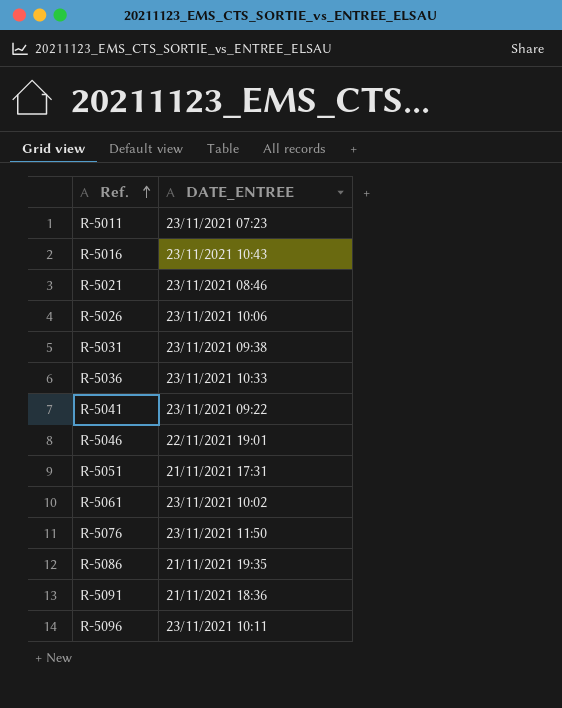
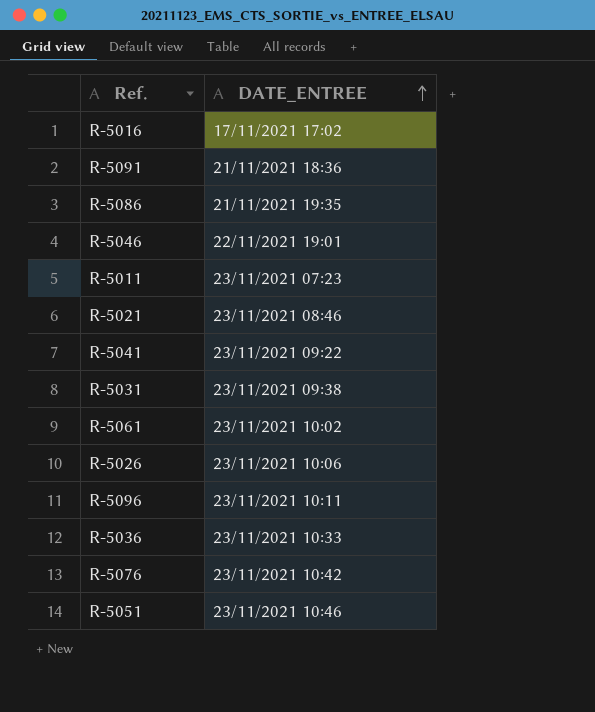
row order: Ref. ascending -> DATE_ENTREE ascending
R-5016 | DATE_ENTREE: 23/11/2021 10:43 -> 17/11/2021 17:02
R-5076 | DATE_ENTREE: 23/11/2021 11:50 -> 23/11/2021 10:42
R-5051 | DATE_ENTREE: 21/11/2021 17:31 -> 23/11/2021 10:46

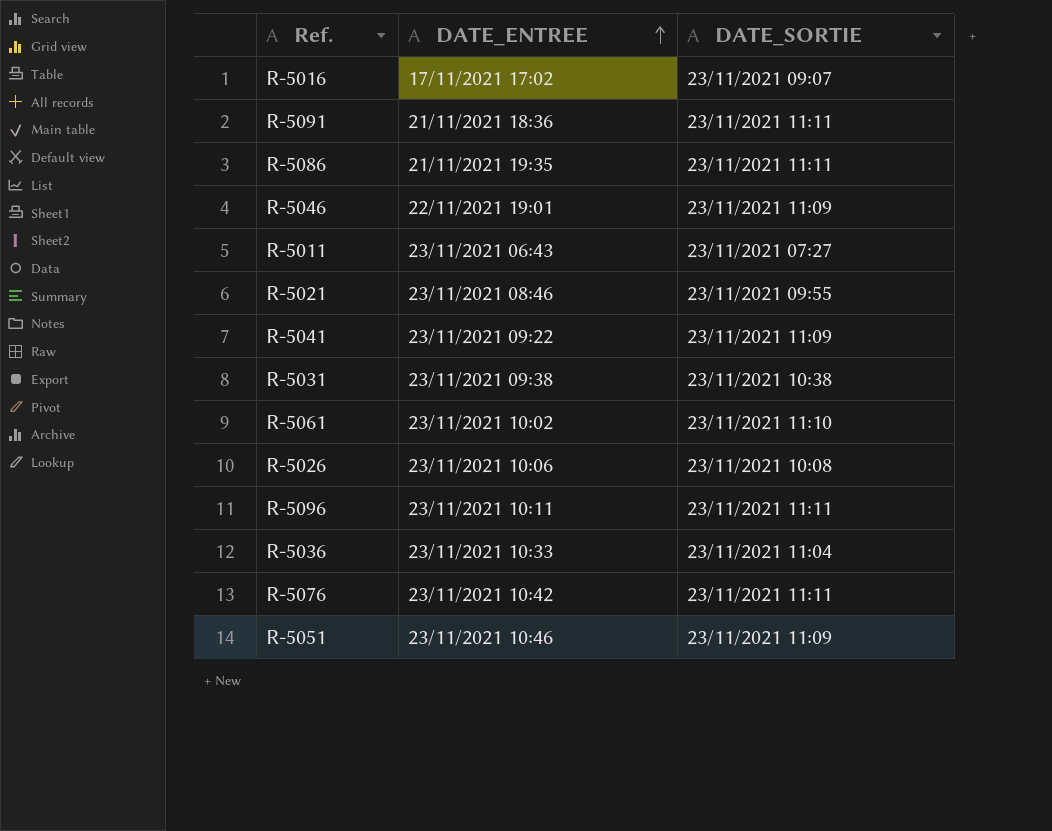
column DATE_SORTIE | position: none -> 3
R-5011 | DATE_ENTREE: 23/11/2021 07:23 -> 23/11/2021 06:43

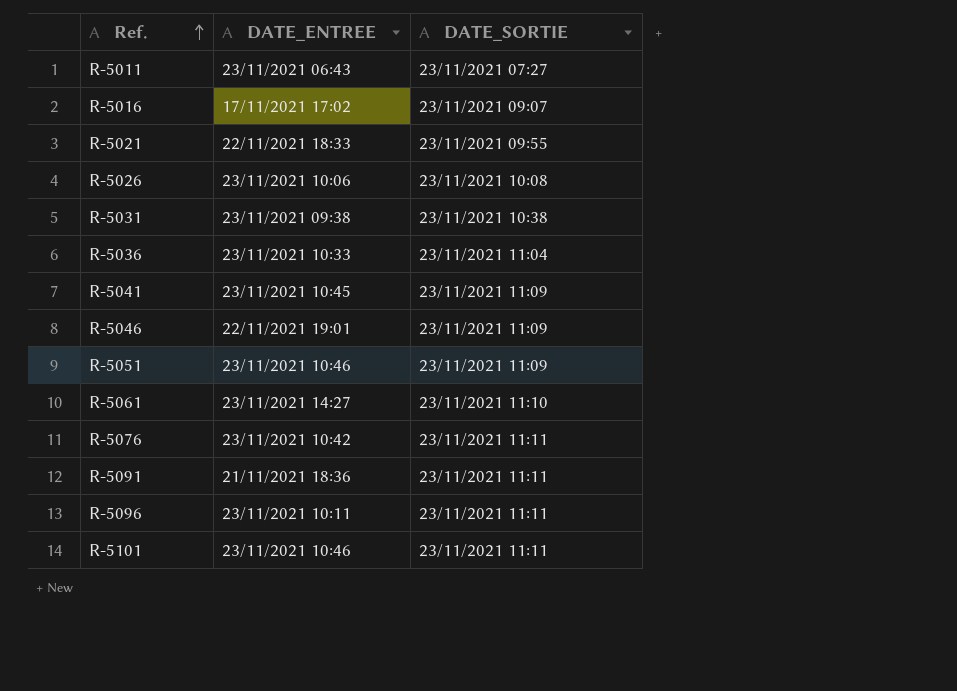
row order: DATE_ENTREE ascending -> Ref. ascending
row R-5086: 21/11/2021 19:35 | 23/11/2021 11:11 -> none
R-5021 | DATE_ENTREE: 23/11/2021 08:46 -> 22/11/2021 18:33
R-5041 | DATE_ENTREE: 23/11/2021 09:22 -> 23/11/2021 10:45
R-5061 | DATE_ENTREE: 23/11/2021 10:02 -> 23/11/2021 14:27
row R-5101: none -> 23/11/2021 10:46 | 23/11/2021 11:11

